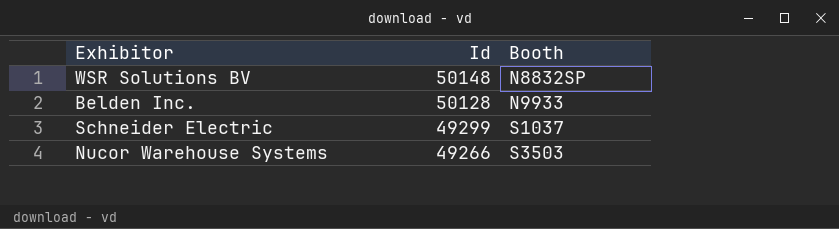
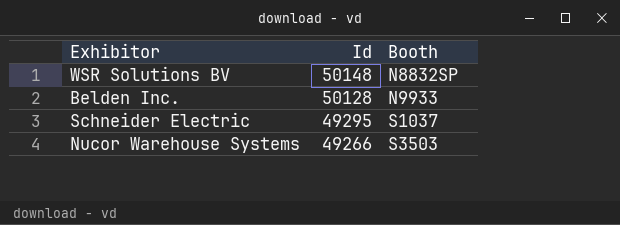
Schneider Electric | Id: 49299 -> 49295

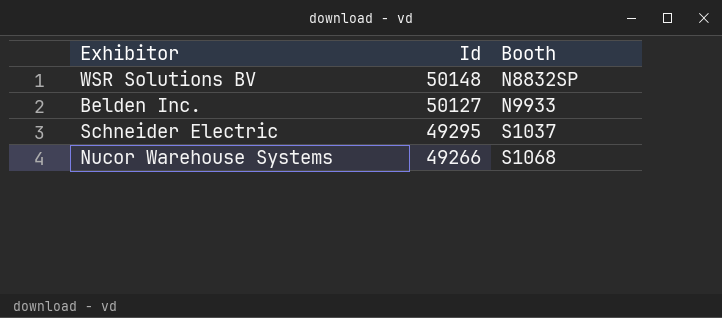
Belden Inc. | Id: 50128 -> 50127
Nucor Warehouse Systems | Booth: S3503 -> S1068

